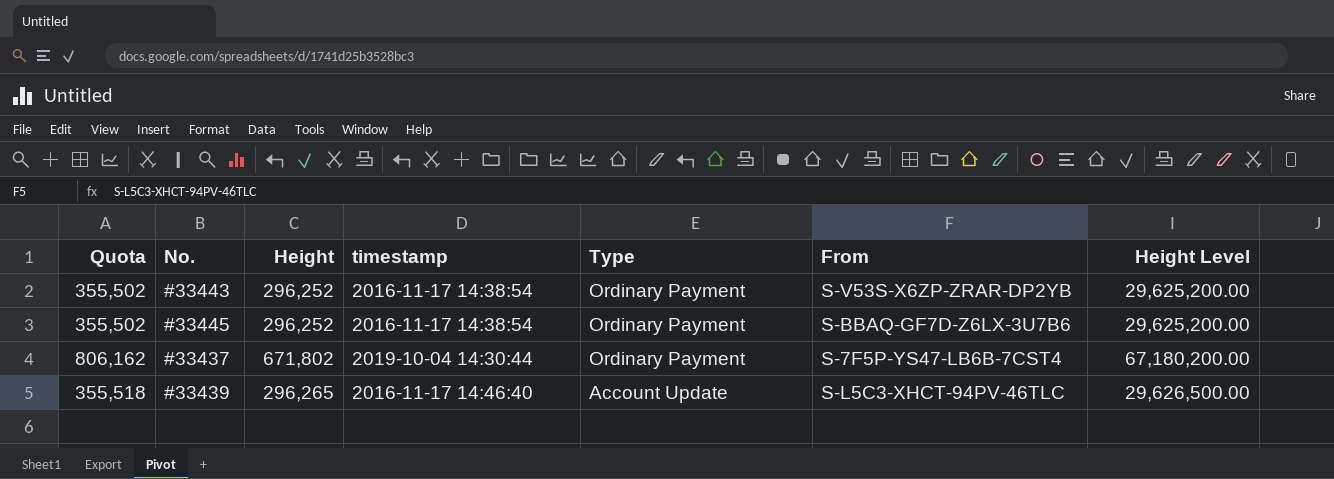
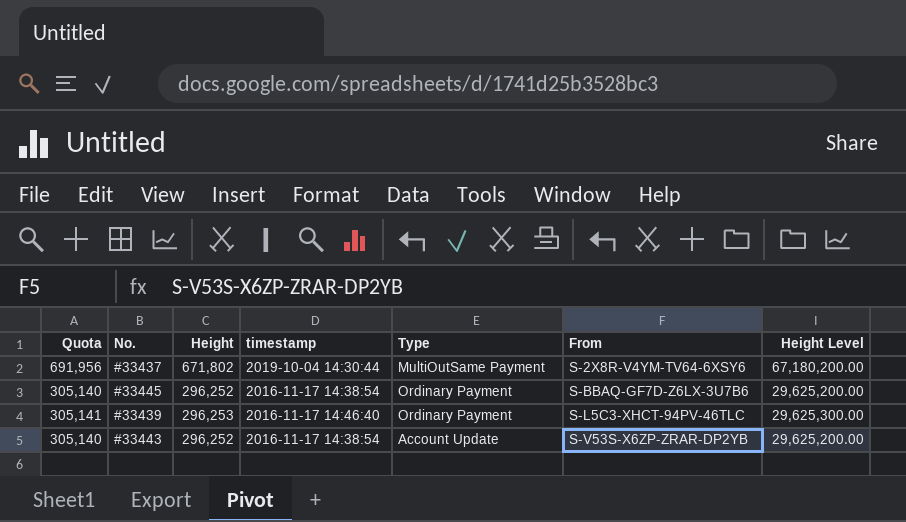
row order: Type descending -> From ascending
column Quota | formula: [Height] * 1.2 -> [Height] * 1.03
#33437 | Type: Ordinary Payment -> MultiOutSame Payment
#33437 | From: S-7F5P-YS47-LB6B-7CST4 -> S-2X8R-V4YM-TV64-6XSY6
#33439 | Height: 296,265 -> 296,253
#33439 | Type: Account Update -> Ordinary Payment
#33439 | Height Level: 29,626,500.00 -> 29,625,300.00
#33443 | Type: Ordinary Payment -> Account Update

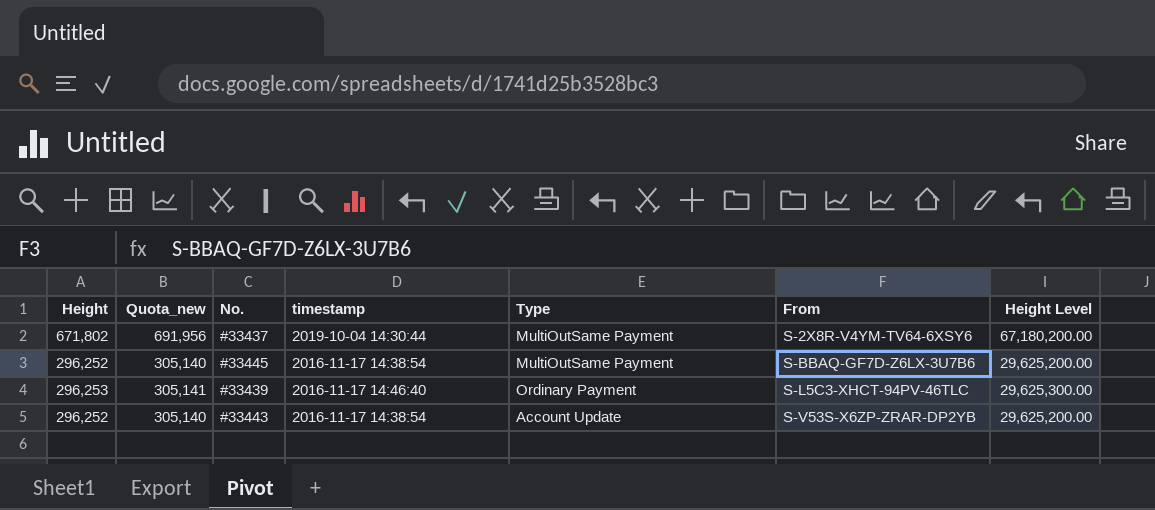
column Height | position: 3 -> 1
column name: Quota -> Quota_new
#33445 | Type: Ordinary Payment -> MultiOutSame Payment

